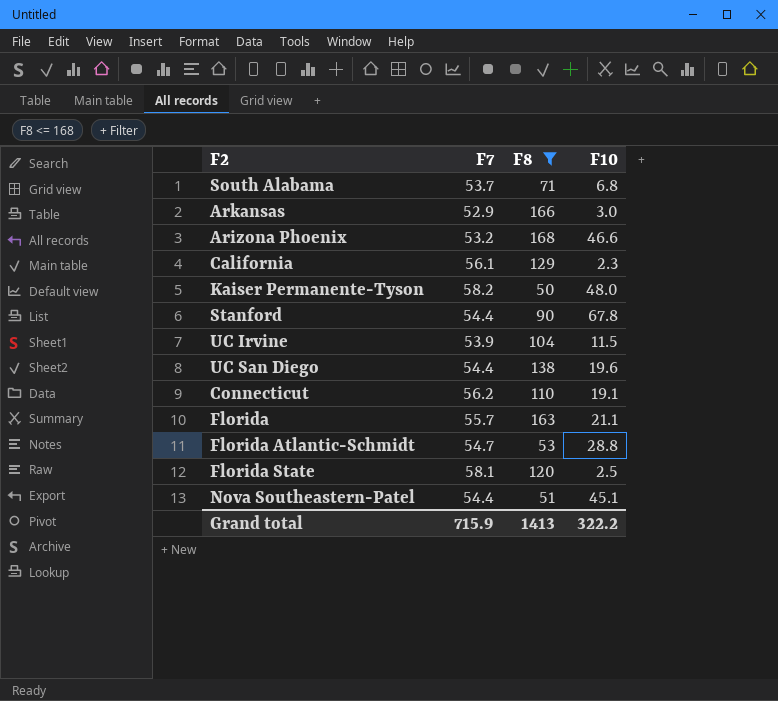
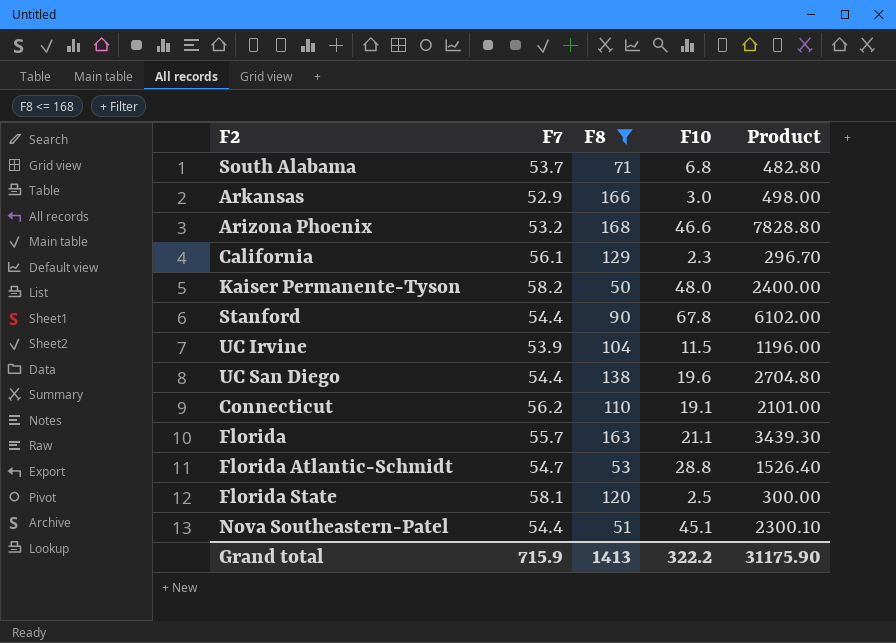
column Product | formula: none -> [F8] * [F10]

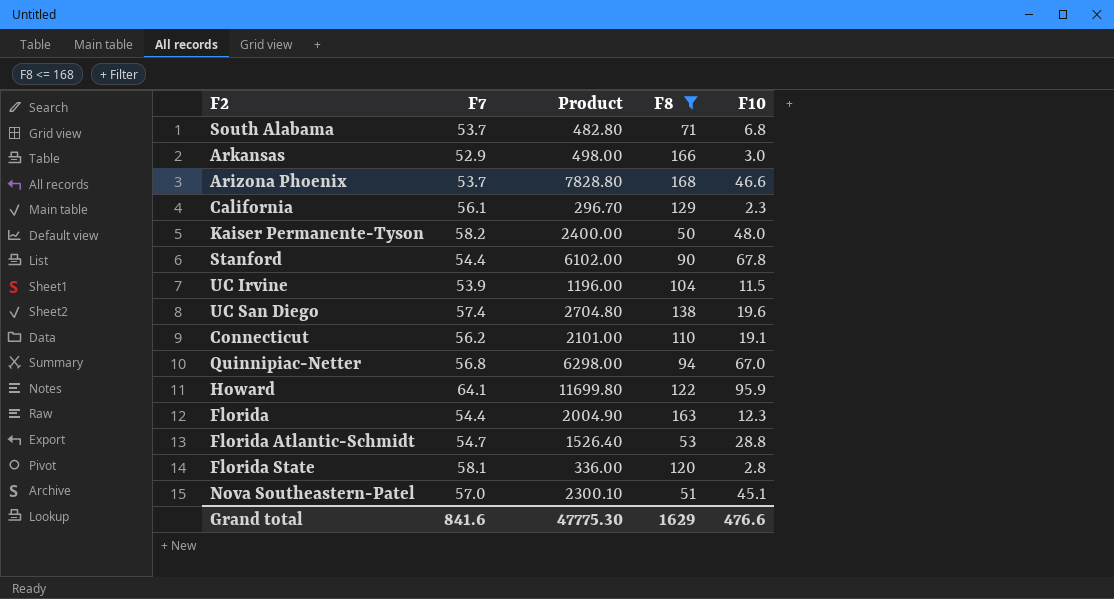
column Product | position: 5 -> 3
Arizona Phoenix | F7: 53.2 -> 53.7
UC San Diego | F7: 54.4 -> 57.4
row Quinnipiac-Netter: none -> 56.8 | 6298.00 | 94 | 67.0
row Howard: none -> 64.1 | 11699.80 | 122 | 95.9
Florida | F7: 55.7 -> 54.4
Florida | Product: 3439.30 -> 2004.90
Florida | F10: 21.1 -> 12.3
Florida State | Product: 300.00 -> 336.00
Florida State | F10: 2.5 -> 2.8
Nova Southeastern-Patel | F7: 54.4 -> 57.0
Grand total | F7: 715.9 -> 841.6
Grand total | Product: 31175.90 -> 47775.30
Grand total | F8: 1413 -> 1629
Grand total | F10: 322.2 -> 476.6

